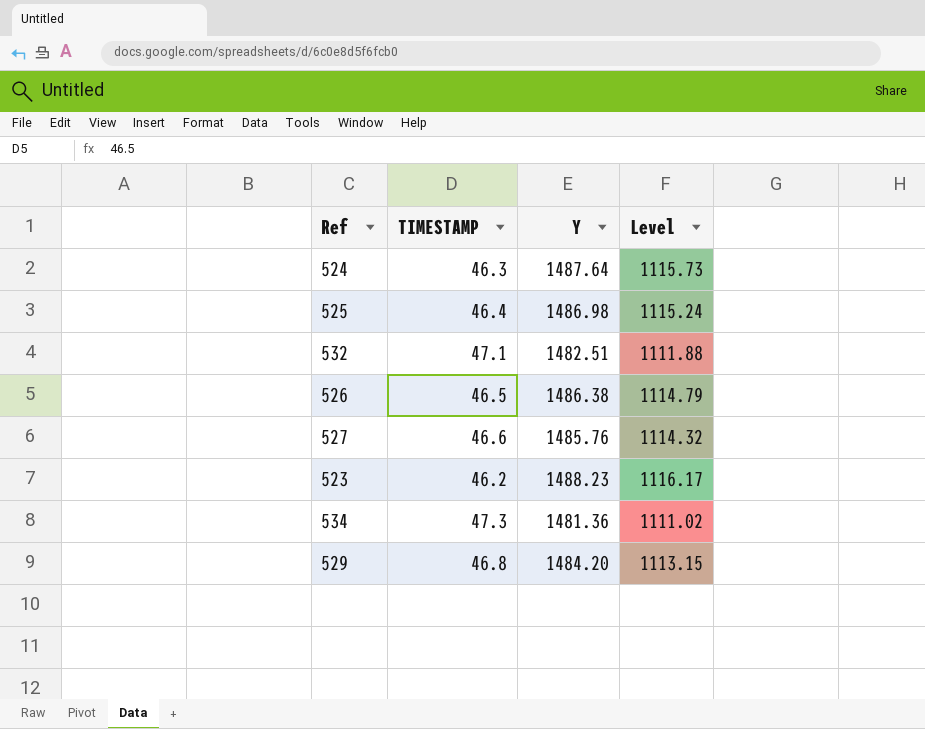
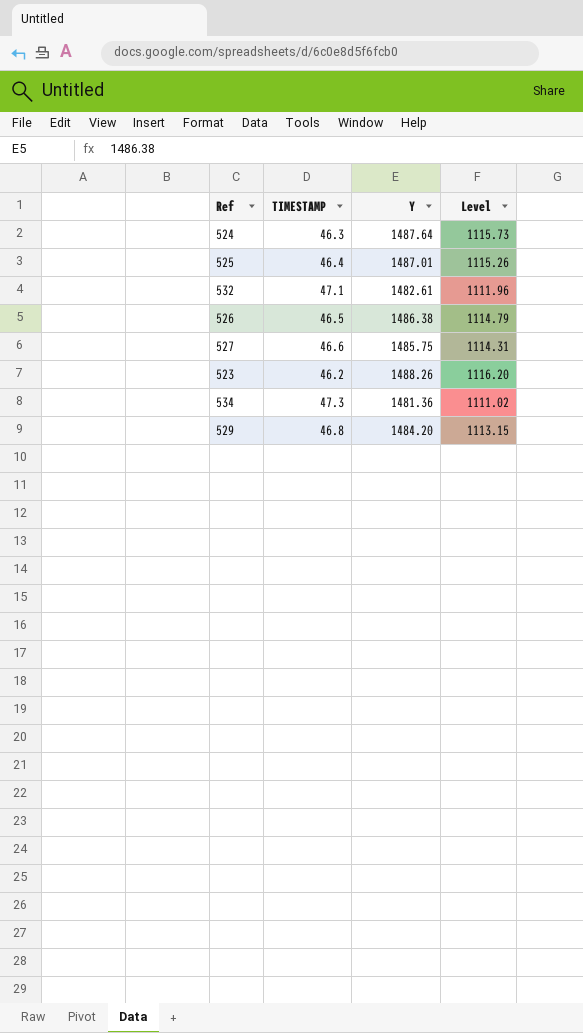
525 | Y: 1486.98 -> 1487.01
525 | Level: 1115.24 -> 1115.26
532 | Y: 1482.51 -> 1482.61
532 | Level: 1111.88 -> 1111.96
527 | Y: 1485.76 -> 1485.75
527 | Level: 1114.32 -> 1114.31
523 | Y: 1488.23 -> 1488.26
523 | Level: 1116.17 -> 1116.20

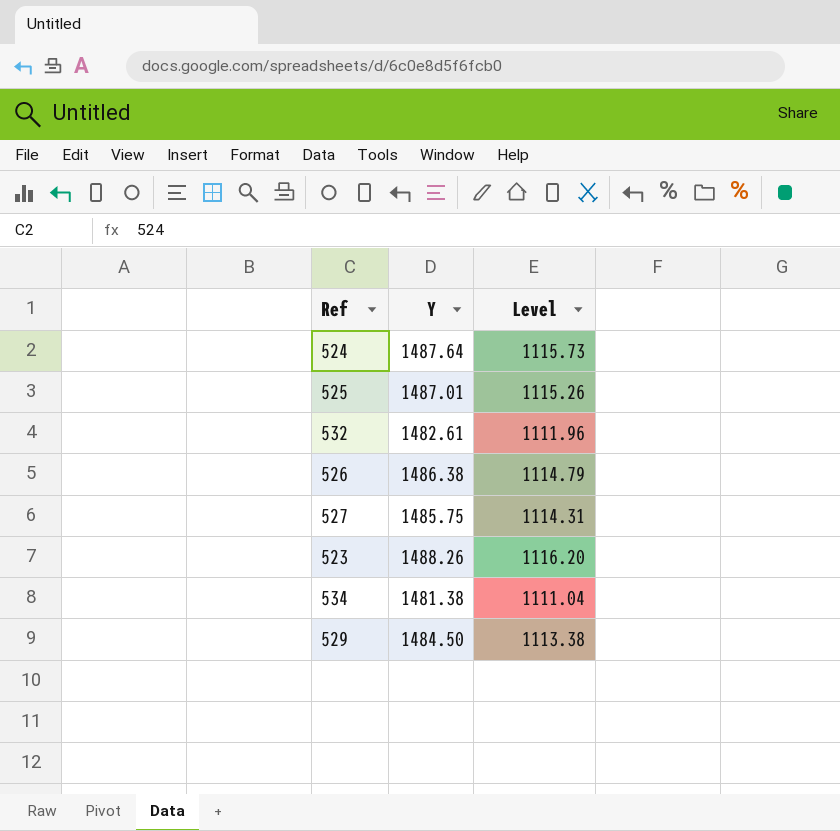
column TIMESTAMP | position: 2 -> none
534 | Y: 1481.36 -> 1481.38
534 | Level: 1111.02 -> 1111.04
529 | Y: 1484.20 -> 1484.50
529 | Level: 1113.15 -> 1113.38

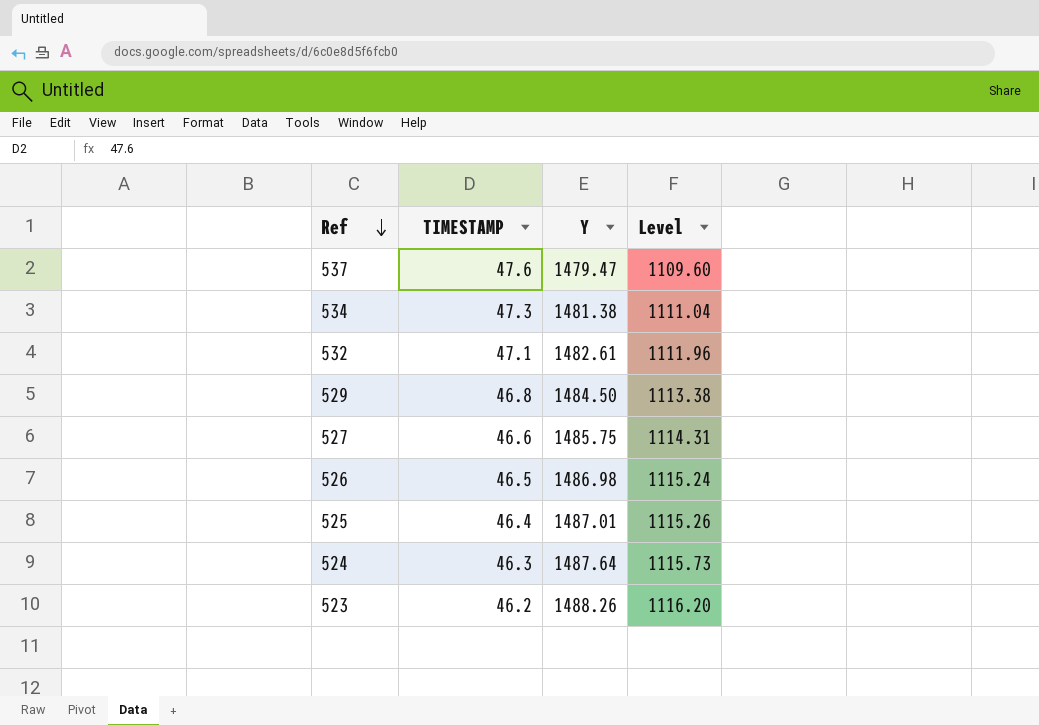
row order: none -> Ref descending
column TIMESTAMP | position: none -> 2
row 537: none -> 47.6 | 1479.47 | 1109.60
526 | Y: 1486.38 -> 1486.98
526 | Level: 1114.79 -> 1115.24

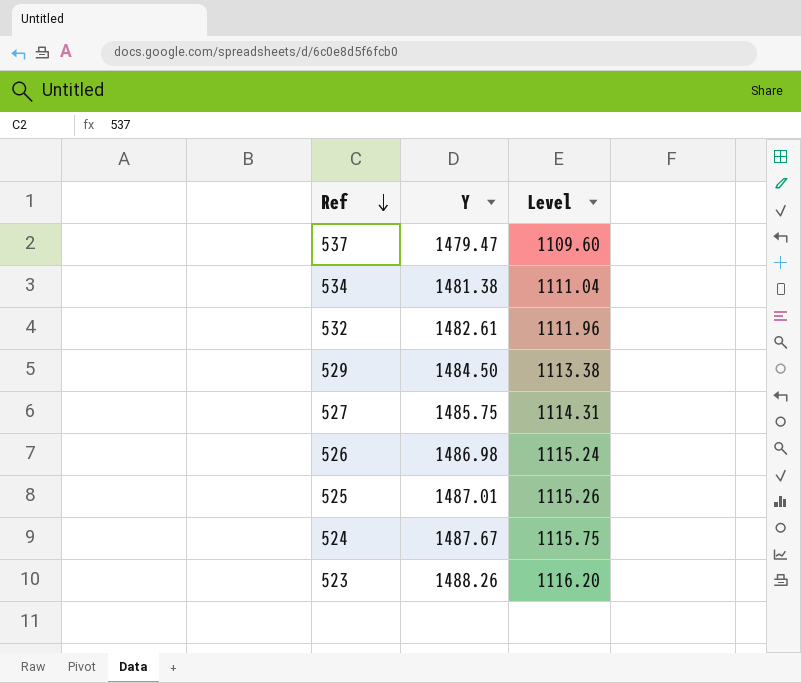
column TIMESTAMP | position: 2 -> none
524 | Y: 1487.64 -> 1487.67
524 | Level: 1115.73 -> 1115.75

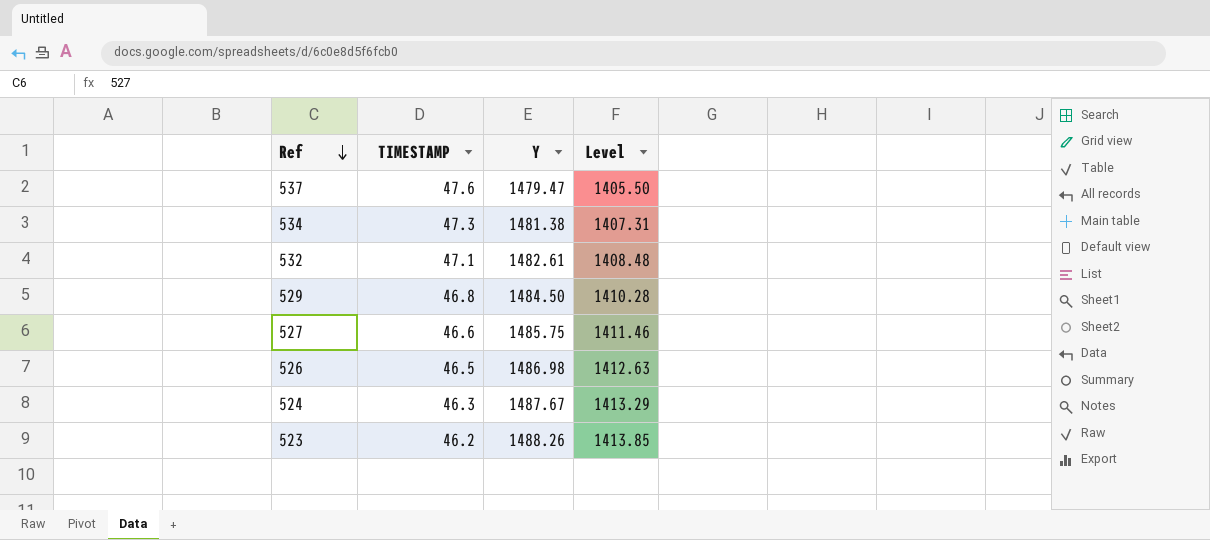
column TIMESTAMP | position: none -> 2
column Level | formula: [Y] * 0.75 -> [Y] * 0.95
row 525: 1487.01 | 1115.26 -> none

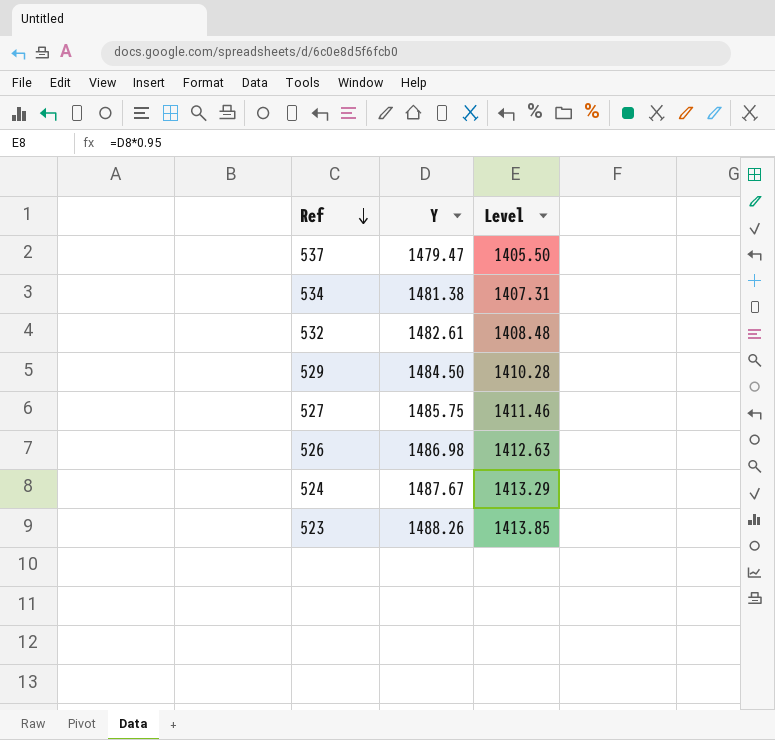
column TIMESTAMP | position: 2 -> none

